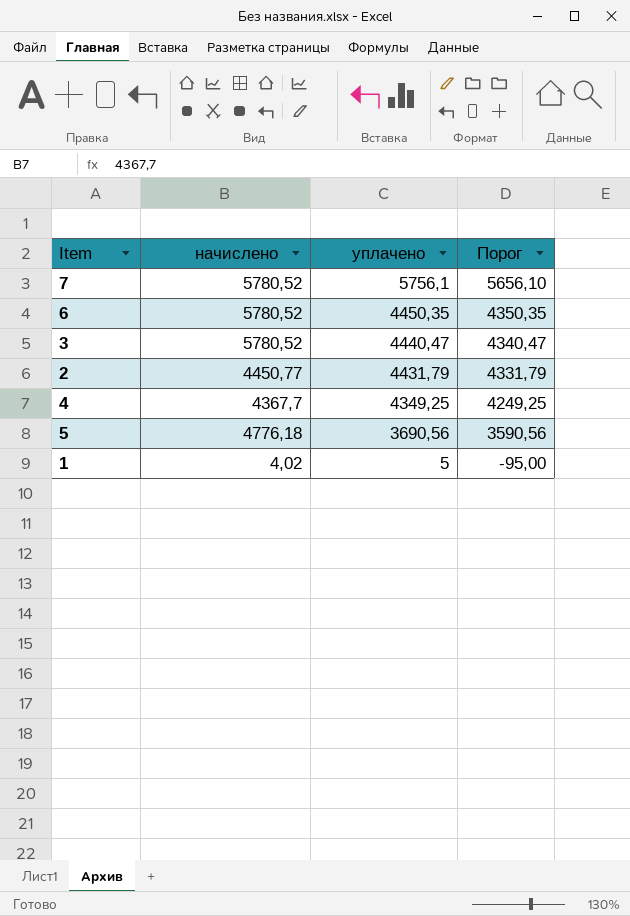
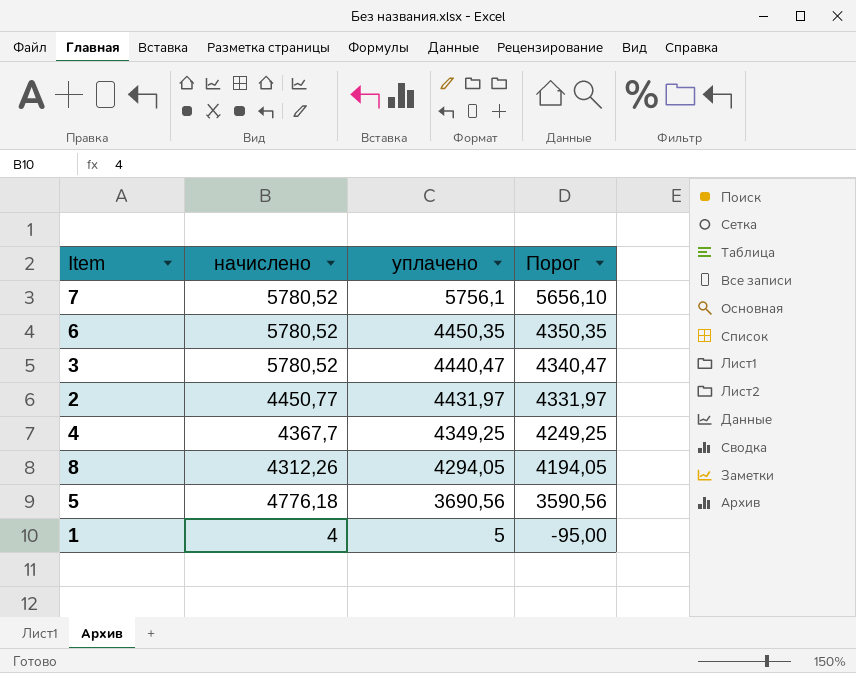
2 | уплачено: 4431,79 -> 4431,97
2 | Порог: 4331,79 -> 4331,97
row 8: none -> 4312,26 | 4294,05 | 4194,05
1 | начислено: 4,02 -> 4

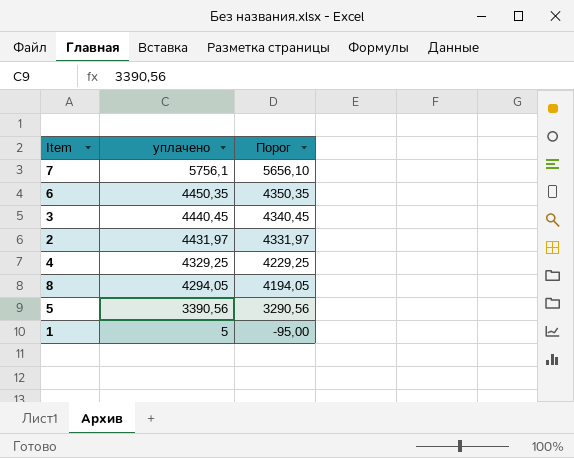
column начислено | position: 2 -> none
3 | уплачено: 4440,47 -> 4440,45
3 | Порог: 4340,47 -> 4340,45
4 | уплачено: 4349,25 -> 4329,25
4 | Порог: 4249,25 -> 4229,25
5 | уплачено: 3690,56 -> 3390,56
5 | Порог: 3590,56 -> 3290,56

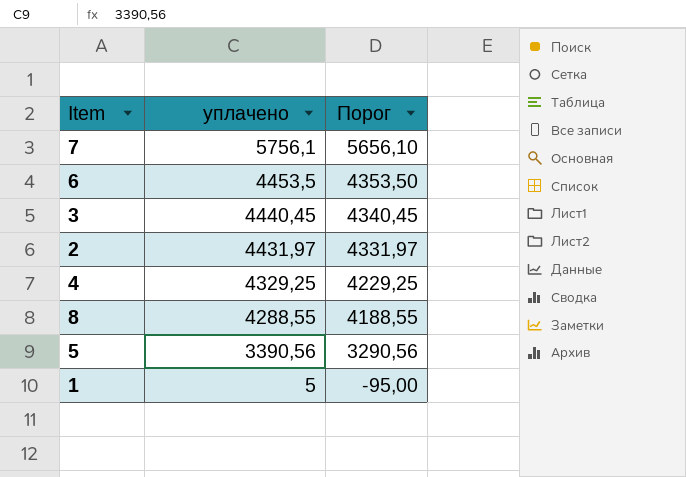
6 | уплачено: 4450,35 -> 4453,5
6 | Порог: 4350,35 -> 4353,50
8 | уплачено: 4294,05 -> 4288,55
8 | Порог: 4194,05 -> 4188,55

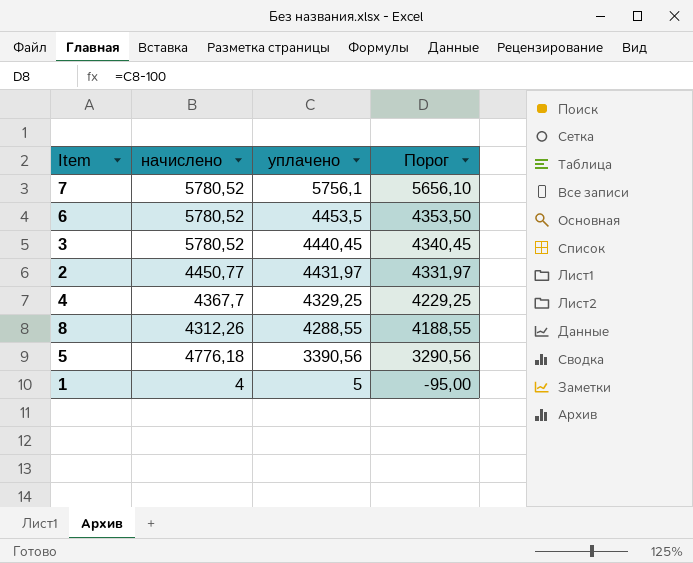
column начислено | position: none -> 2

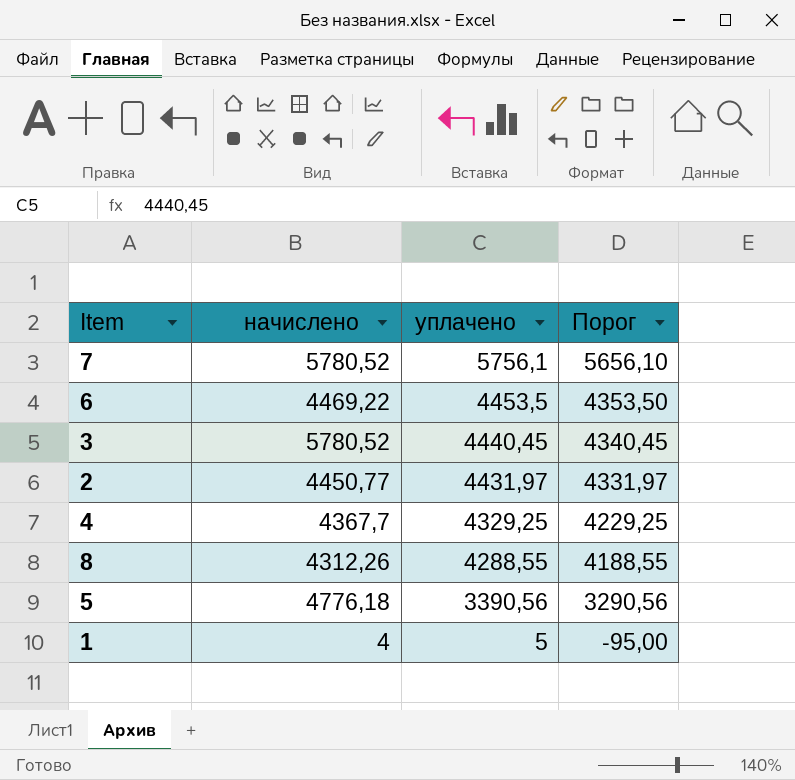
6 | начислено: 5780,52 -> 4469,22

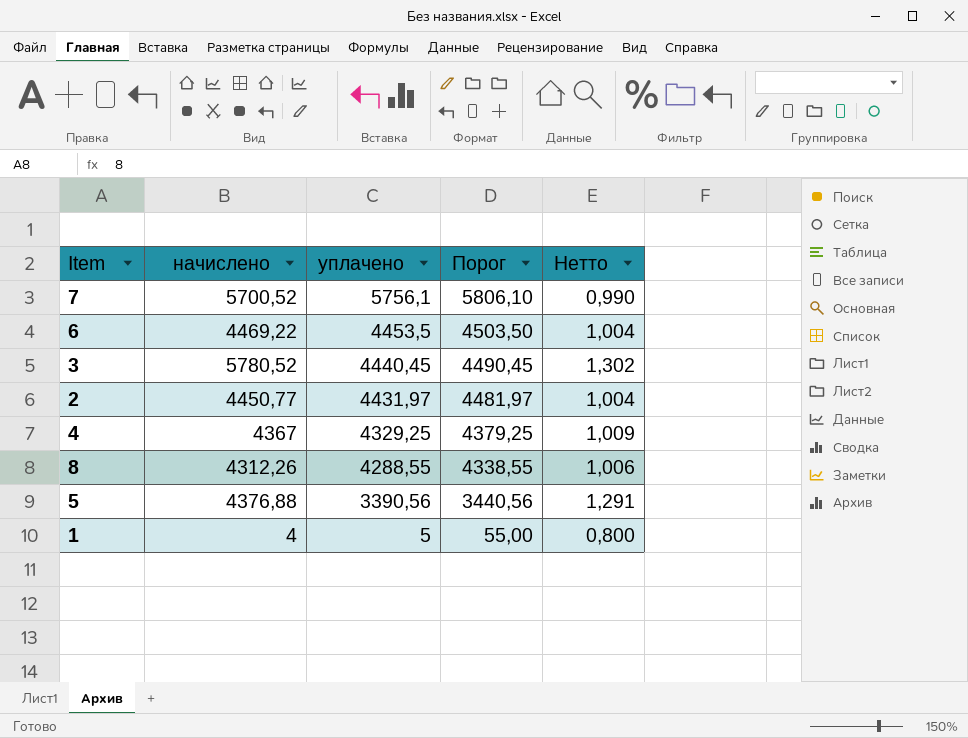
column Порог | formula: [уплачено] - 100 -> [уплачено] + 50
column Нетто | formula: none -> [начислено] / [уплачено]
7 | начислено: 5780,52 -> 5700,52
4 | начислено: 4367,7 -> 4367
5 | начислено: 4776,18 -> 4376,88

